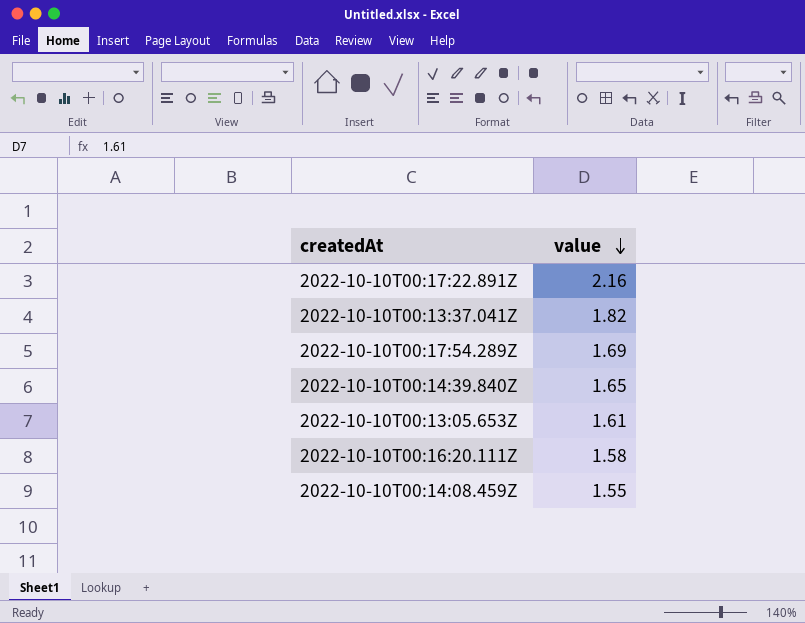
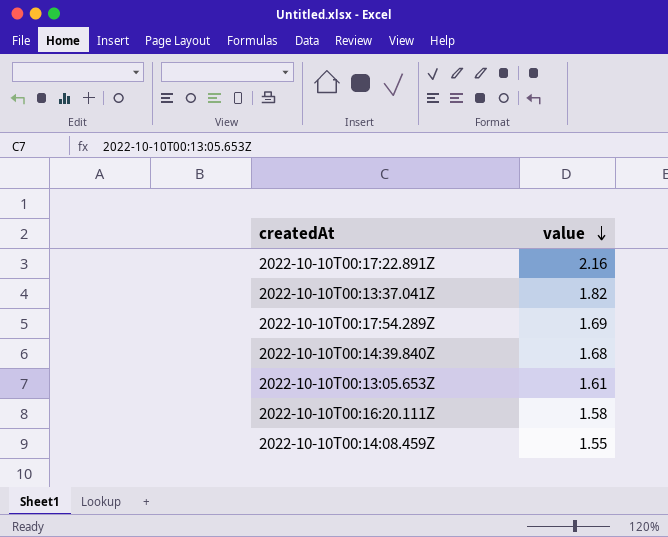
2022-10-10T00:14:39.840Z | value: 1.65 -> 1.68

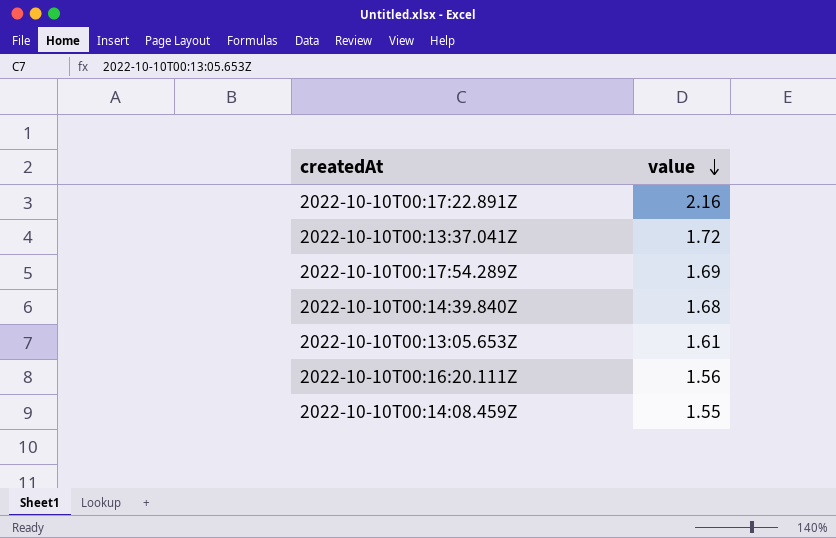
2022-10-10T00:13:37.041Z | value: 1.82 -> 1.72
2022-10-10T00:16:20.111Z | value: 1.58 -> 1.56

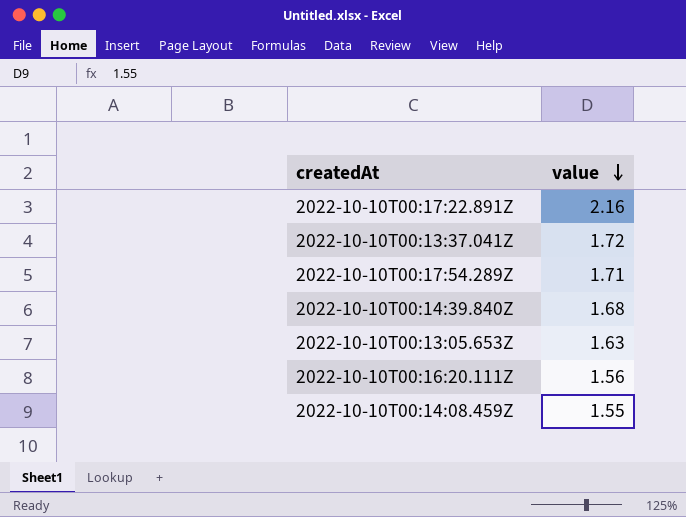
2022-10-10T00:17:54.289Z | value: 1.69 -> 1.71
2022-10-10T00:13:05.653Z | value: 1.61 -> 1.63

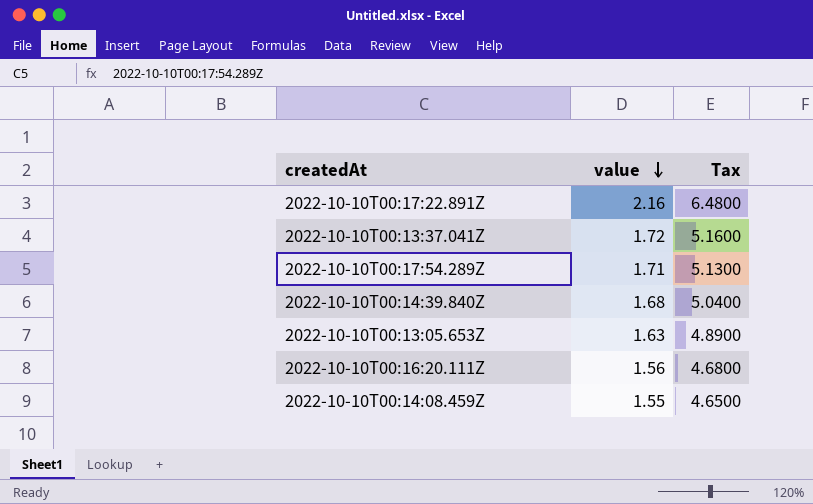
column Tax | formula: none -> [value] * 3

